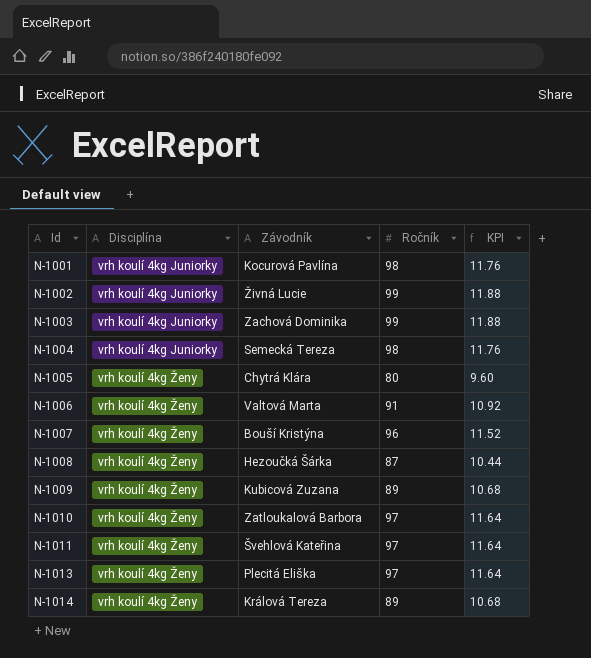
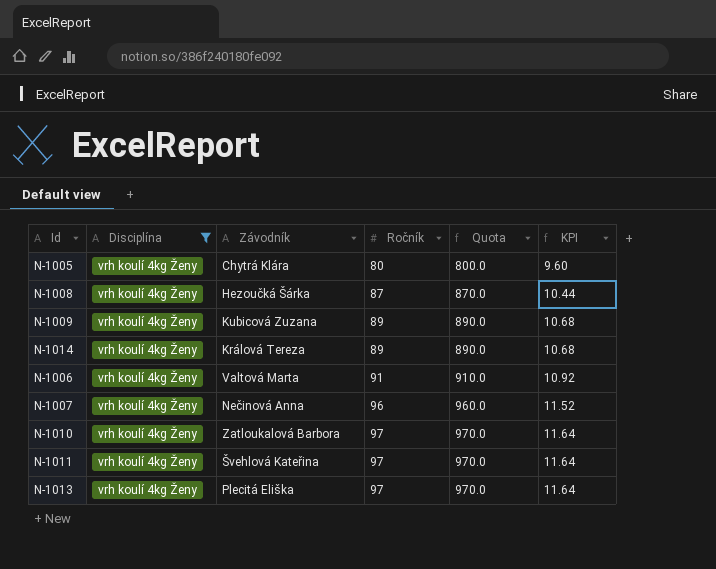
filter: none -> Disciplína = vrh koulí 4kg Ženy
row order: Id ascending -> Ročník ascending
column Quota | formula: none -> [Ročník] * 10
N-1007 | Závodník: Bouší Kristýna -> Nečinová Anna

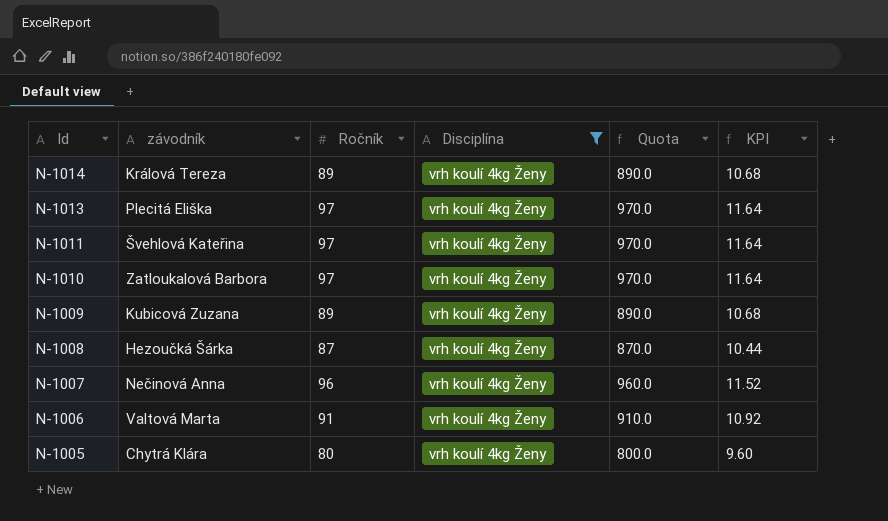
row order: Ročník ascending -> Id descending
column name: Závodník -> závodník
column Disciplína | position: 2 -> 4

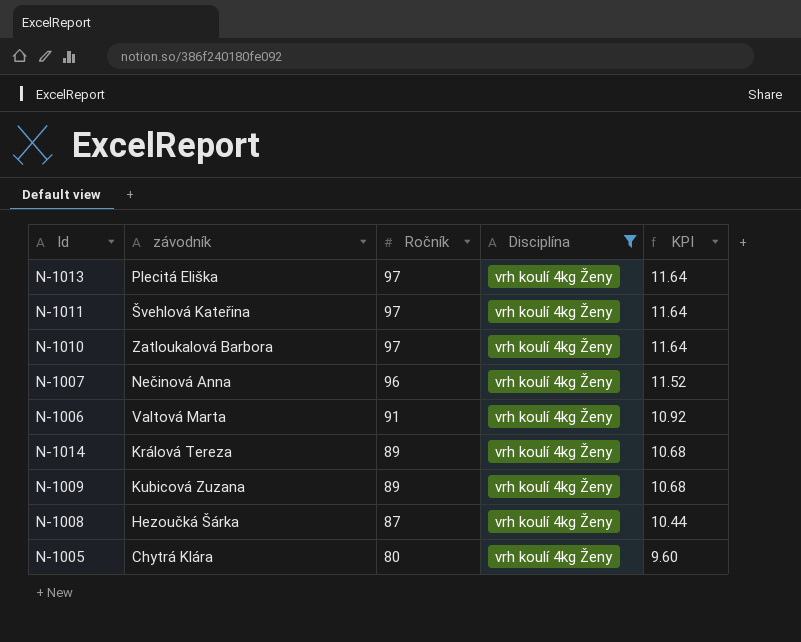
row order: Id descending -> Ročník descending
column Quota | formula: [Ročník] * 10 -> none

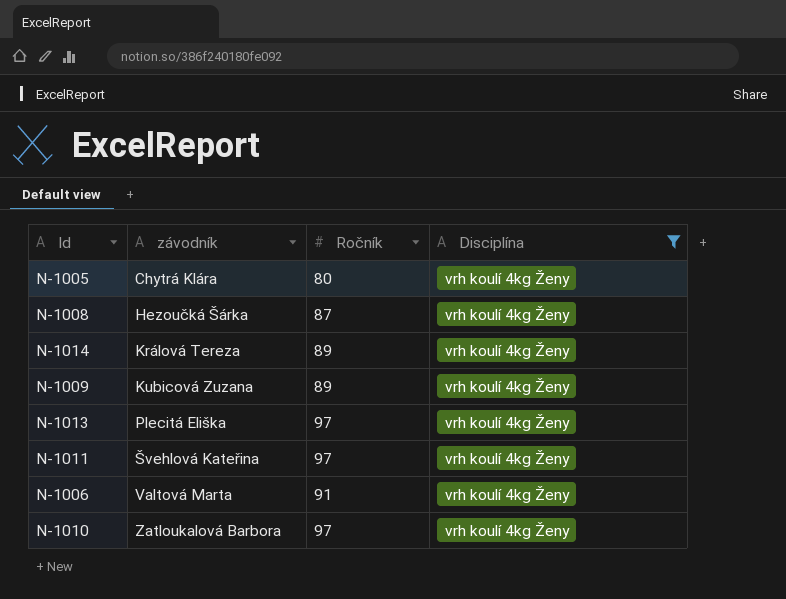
row order: Ročník descending -> závodník ascending
column KPI | formula: [Ročník] * 0.12 -> none
row N-1007: Nečinová Anna | 96 | vrh koulí 4kg Ženy | 11.52 -> none

